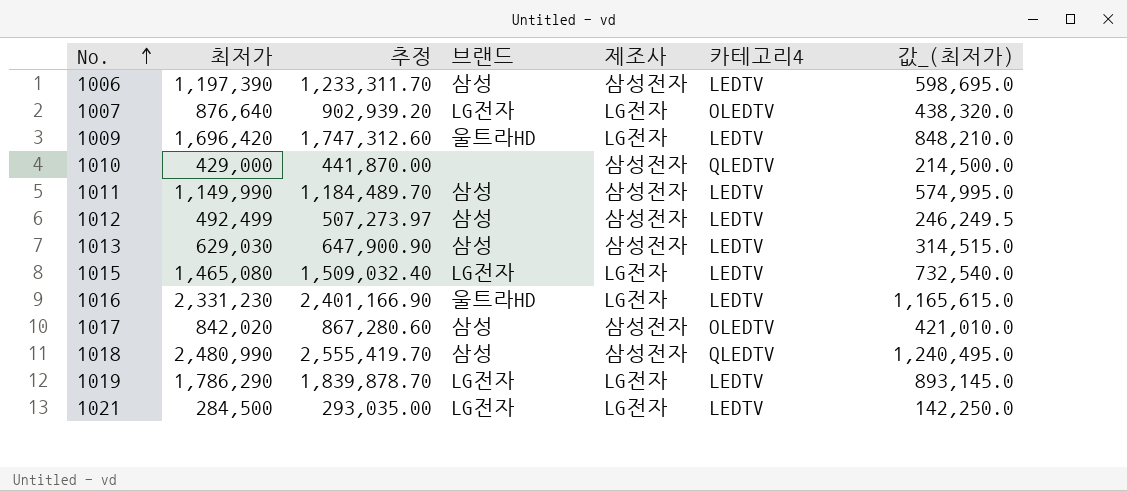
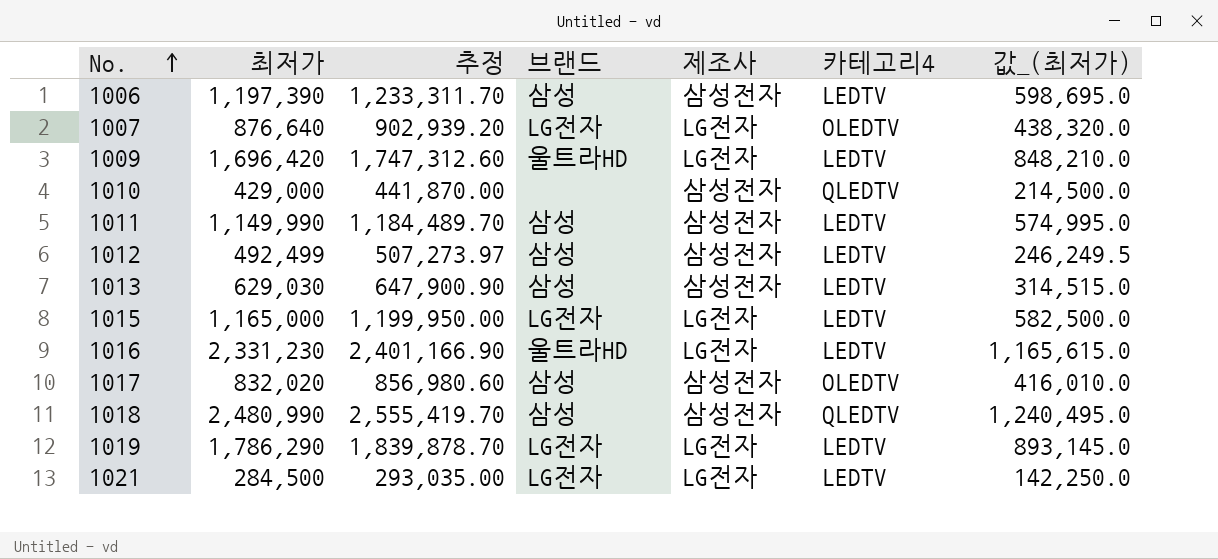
1015 | 최저가: 1,465,080 -> 1,165,000
1015 | 추정: 1,509,032.40 -> 1,199,950.00
1015 | 값_(최저가): 732,540.0 -> 582,500.0
1017 | 최저가: 842,020 -> 832,020
1017 | 추정: 867,280.60 -> 856,980.60
1017 | 값_(최저가): 421,010.0 -> 416,010.0

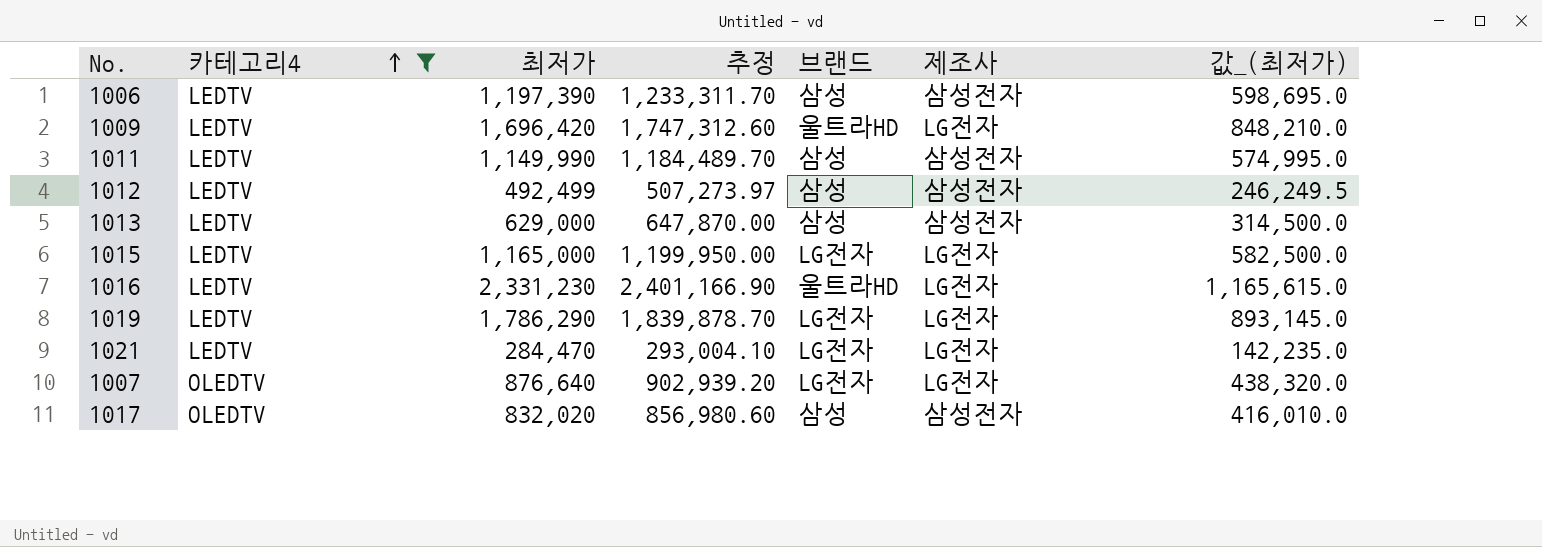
filter: none -> 카테고리4 != QLEDTV
row order: No. ascending -> 카테고리4 ascending
column 카테고리4 | position: 6 -> 2
1013 | 최저가: 629,030 -> 629,000
1013 | 추정: 647,900.90 -> 647,870.00
1013 | 값_(최저가): 314,515.0 -> 314,500.0
1021 | 최저가: 284,500 -> 284,470
1021 | 추정: 293,035.00 -> 293,004.10
1021 | 값_(최저가): 142,250.0 -> 142,235.0

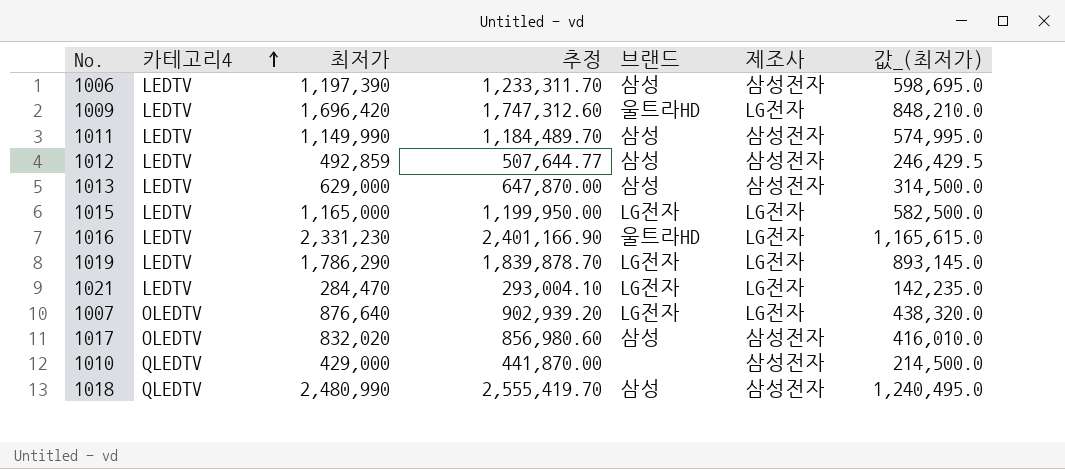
filter: 카테고리4 != QLEDTV -> none
1012 | 최저가: 492,499 -> 492,859
1012 | 추정: 507,273.97 -> 507,644.77
1012 | 값_(최저가): 246,249.5 -> 246,429.5

